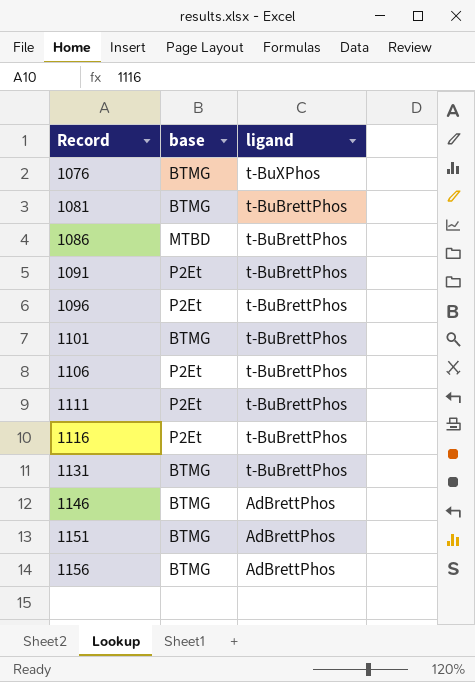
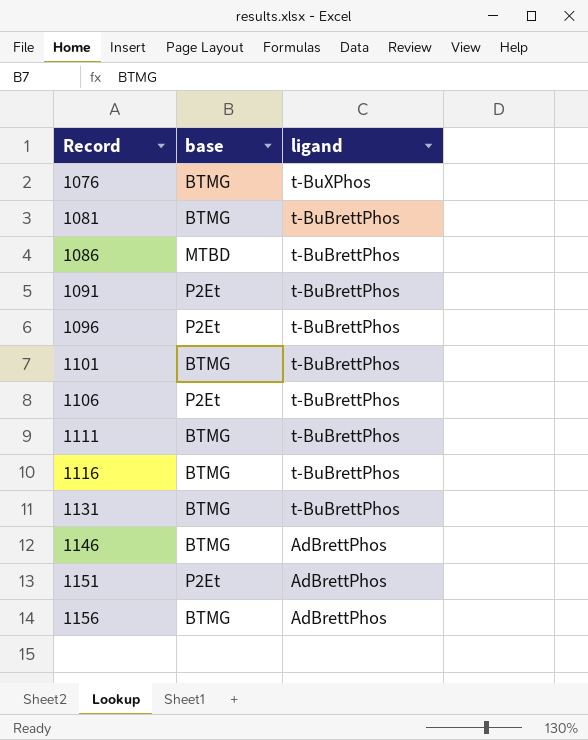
1111 | base: P2Et -> BTMG
1116 | base: P2Et -> BTMG
1151 | base: BTMG -> P2Et

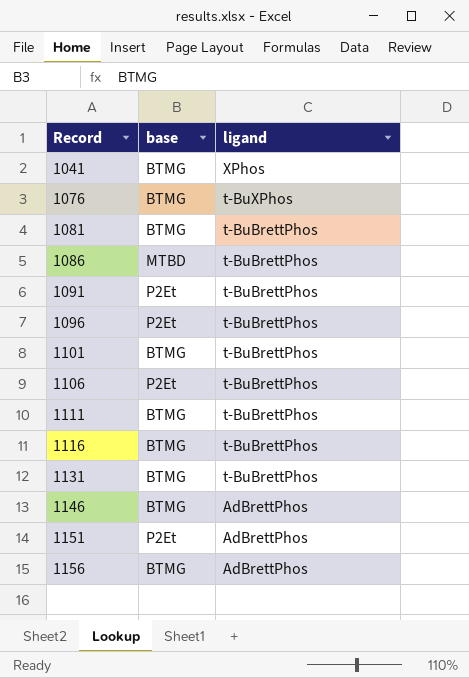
row 1041: none -> BTMG | XPhos

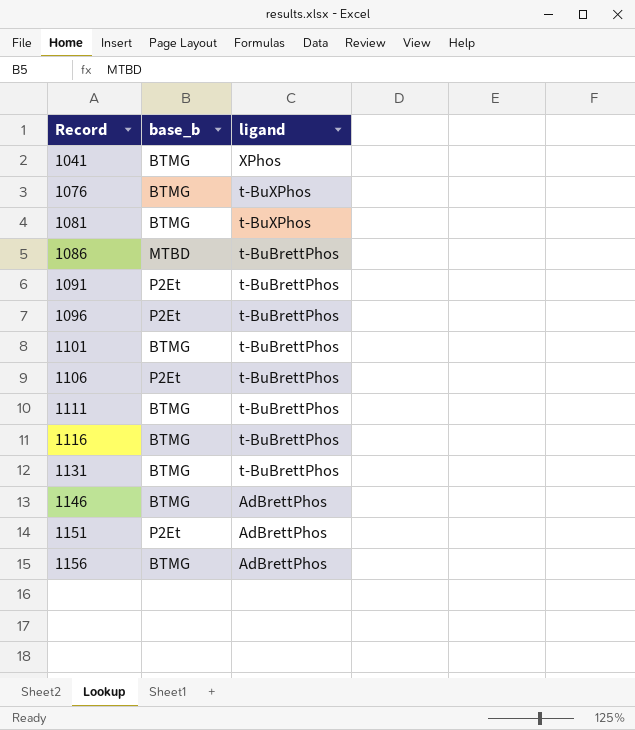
column name: base -> base_b
1081 | ligand: t-BuBrettPhos -> t-BuXPhos

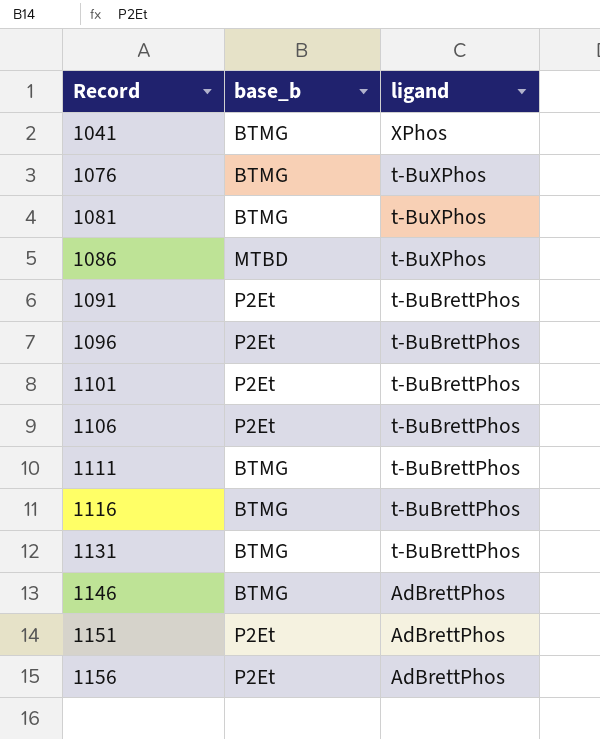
1086 | ligand: t-BuBrettPhos -> t-BuXPhos
1101 | base_b: BTMG -> P2Et
1156 | base_b: BTMG -> P2Et

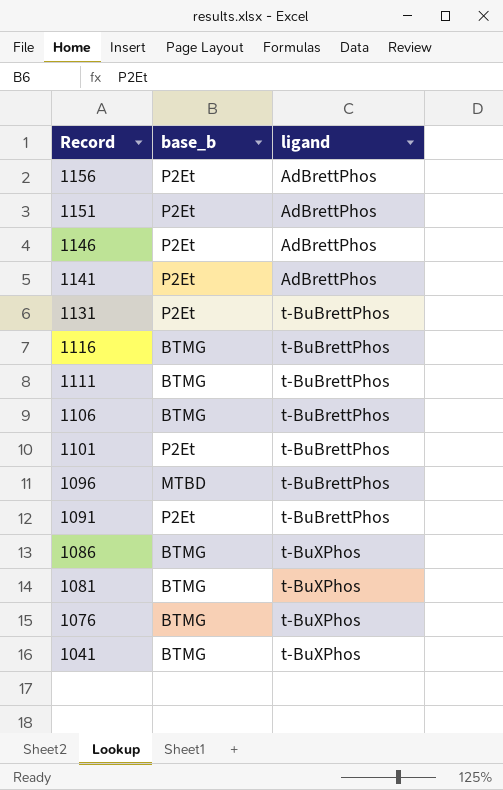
row order: Record ascending -> Record descending
1146 | base_b: BTMG -> P2Et
row 1141: none -> P2Et | AdBrettPhos
1131 | base_b: BTMG -> P2Et
1106 | base_b: P2Et -> BTMG
1096 | base_b: P2Et -> MTBD
1086 | base_b: MTBD -> BTMG
1041 | ligand: XPhos -> t-BuXPhos

